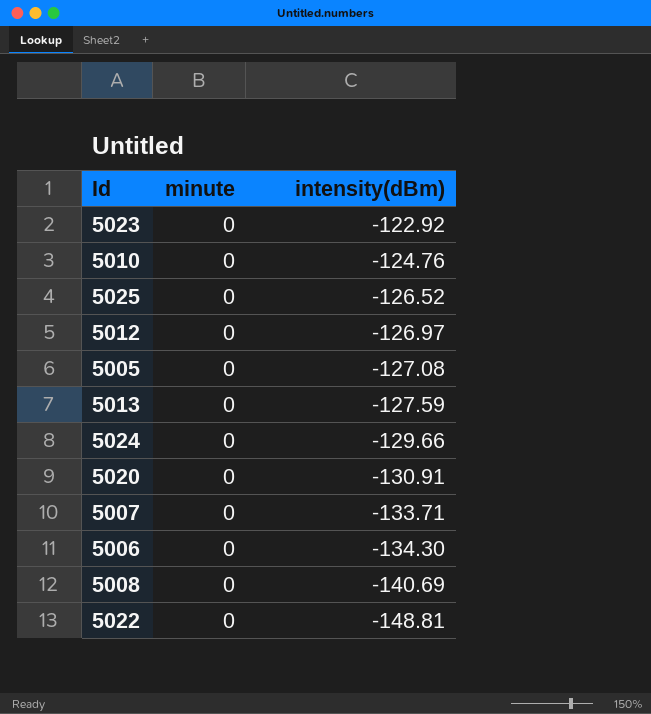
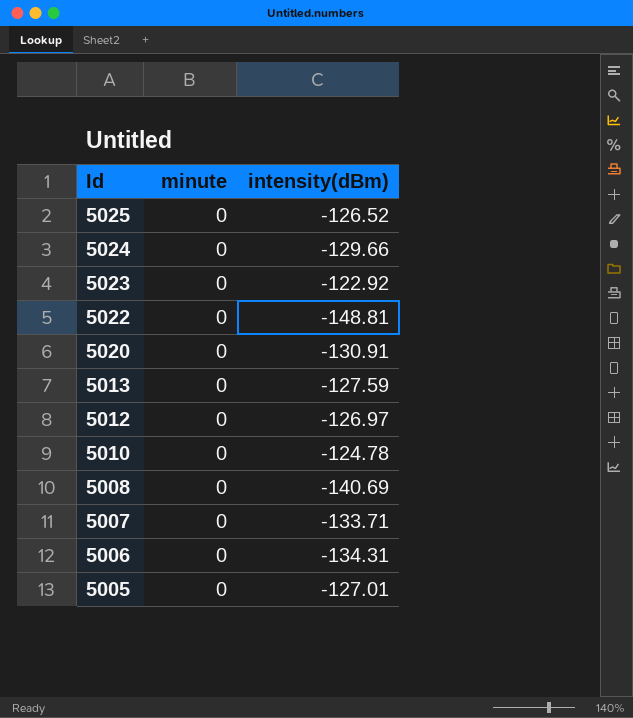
row order: intensity(dBm) descending -> Id descending
5010 | intensity(dBm): -124.76 -> -124.78
5006 | intensity(dBm): -134.30 -> -134.31
5005 | intensity(dBm): -127.08 -> -127.01

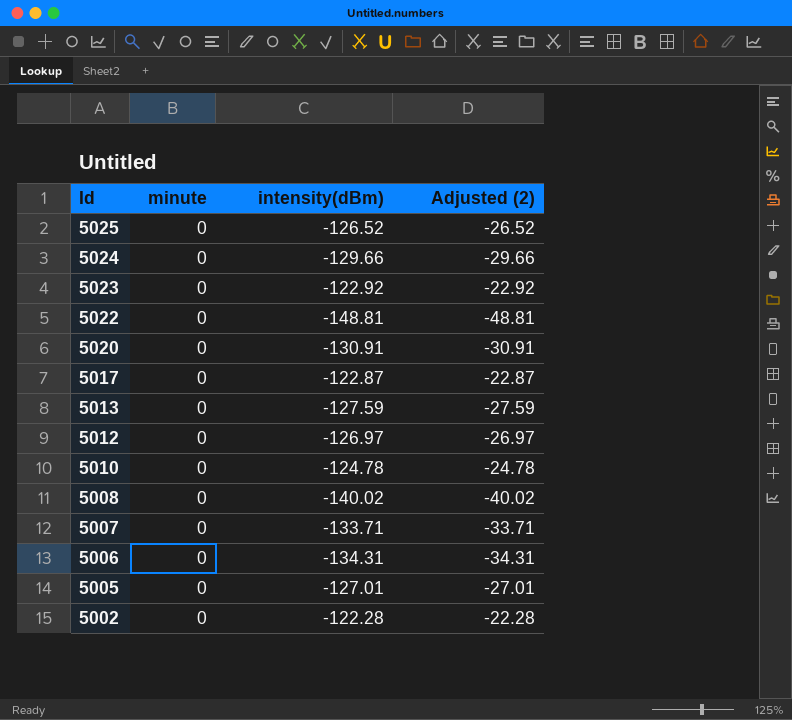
column Adjusted (2) | formula: none -> [intensity(dBm)] + 100
row 5017: none -> 0 | -122.87 | -22.87
5008 | intensity(dBm): -140.69 -> -140.02
row 5002: none -> 0 | -122.28 | -22.28

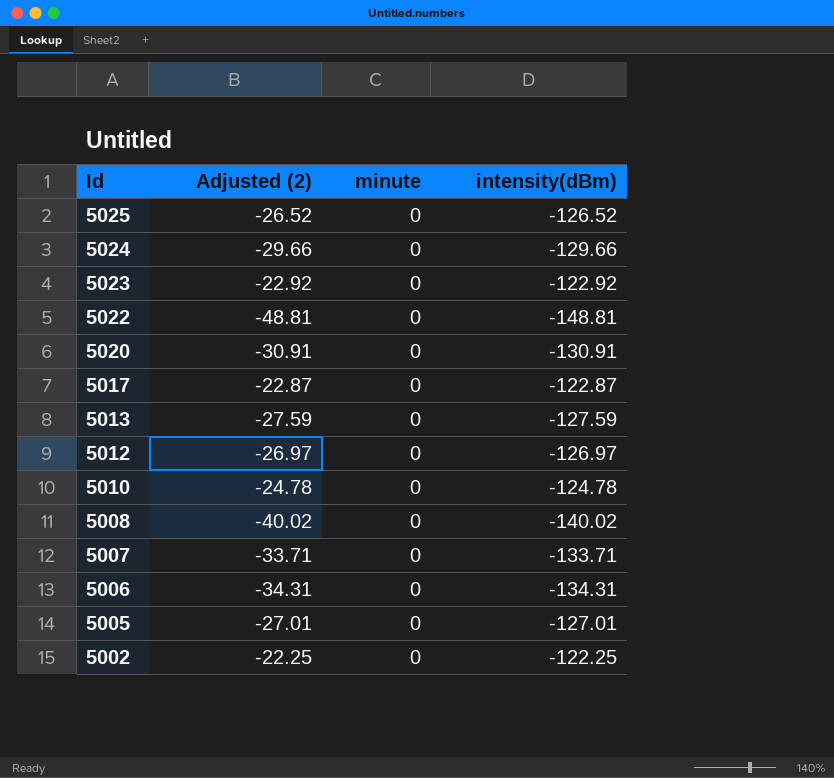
column Adjusted (2) | position: 4 -> 2
5002 | Adjusted (2): -22.28 -> -22.25
5002 | intensity(dBm): -122.28 -> -122.25

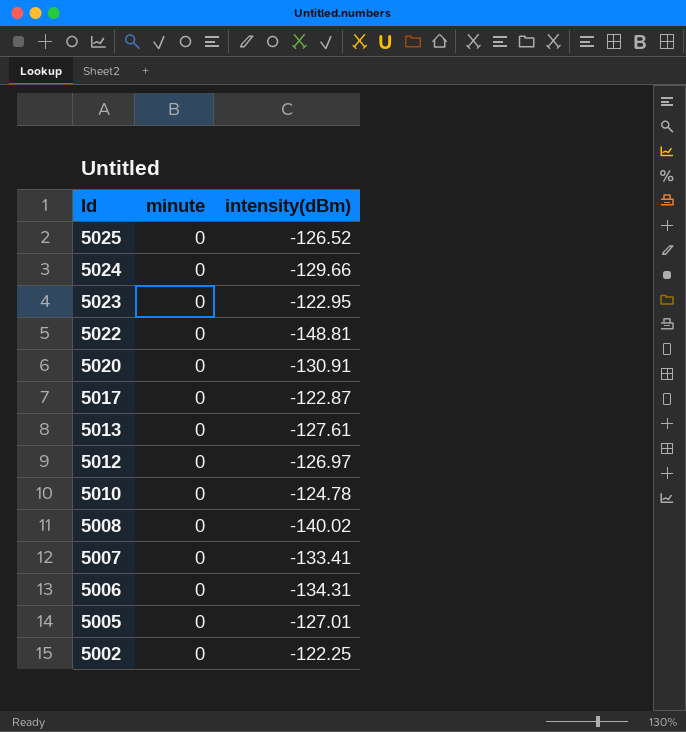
column Adjusted (2) | formula: [intensity(dBm)] + 100 -> none
5023 | intensity(dBm): -122.92 -> -122.95
5013 | intensity(dBm): -127.59 -> -127.61
5007 | intensity(dBm): -133.71 -> -133.41

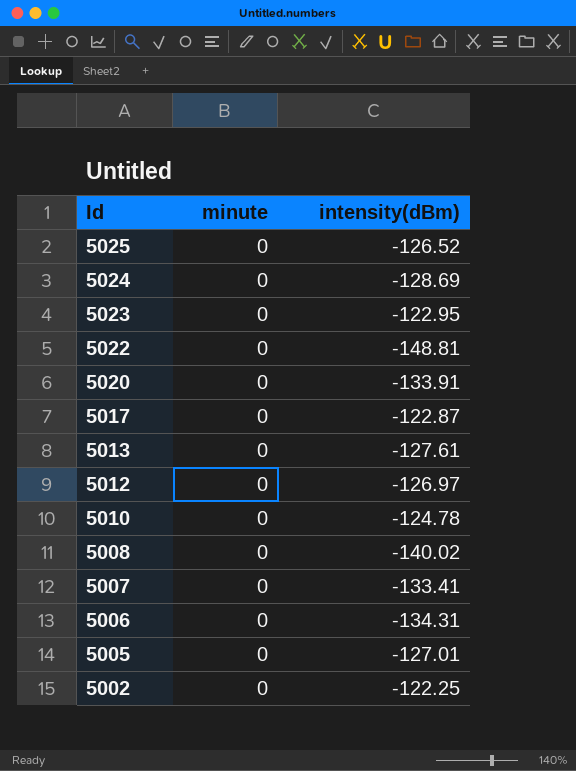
5024 | intensity(dBm): -129.66 -> -128.69
5020 | intensity(dBm): -130.91 -> -133.91

